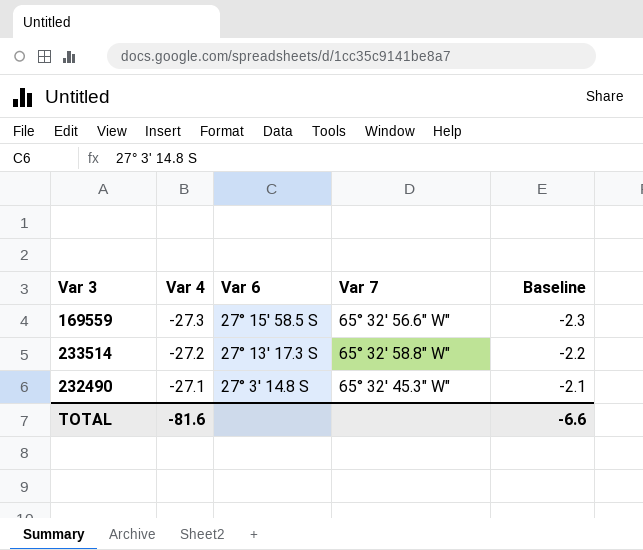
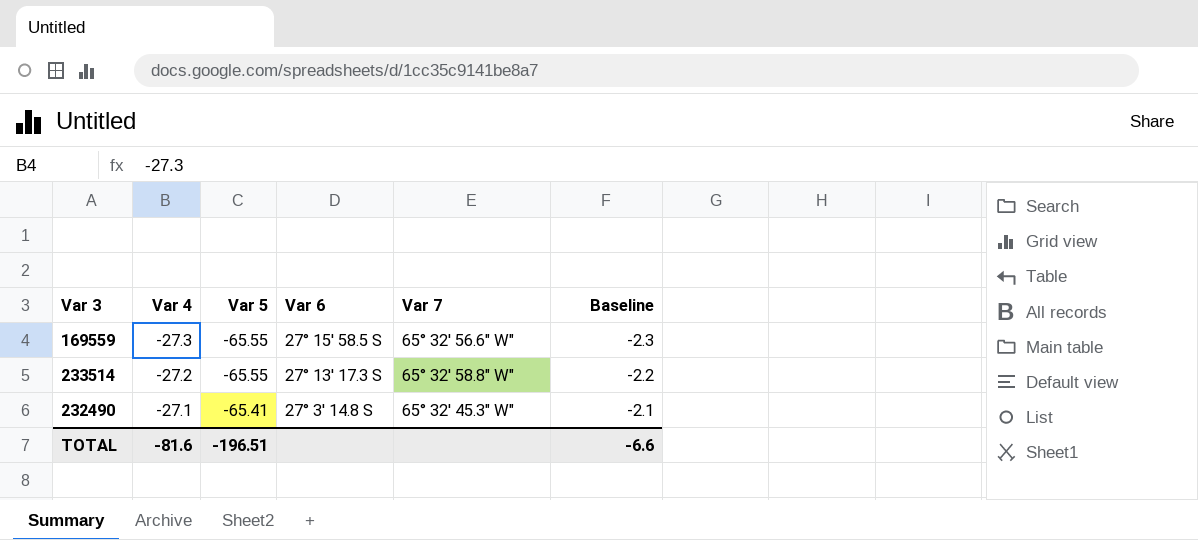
column Var 5 | position: none -> 3

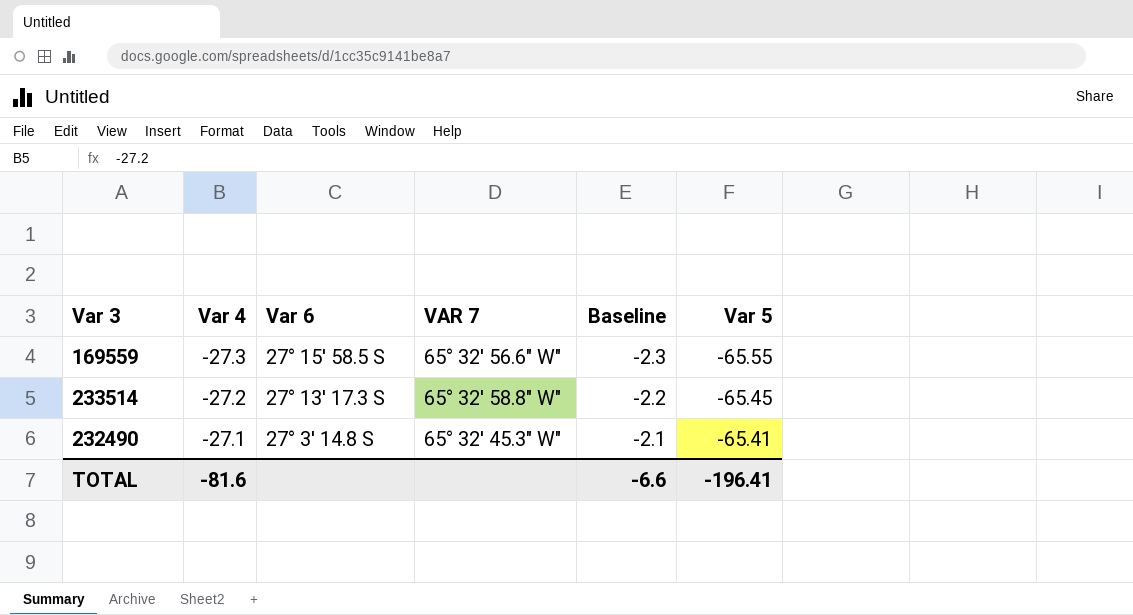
column name: Var 7 -> VAR 7
column Var 5 | position: 3 -> 6
233514 | Var 5: -65.55 -> -65.45
TOTAL | Var 5: -196.51 -> -196.41

